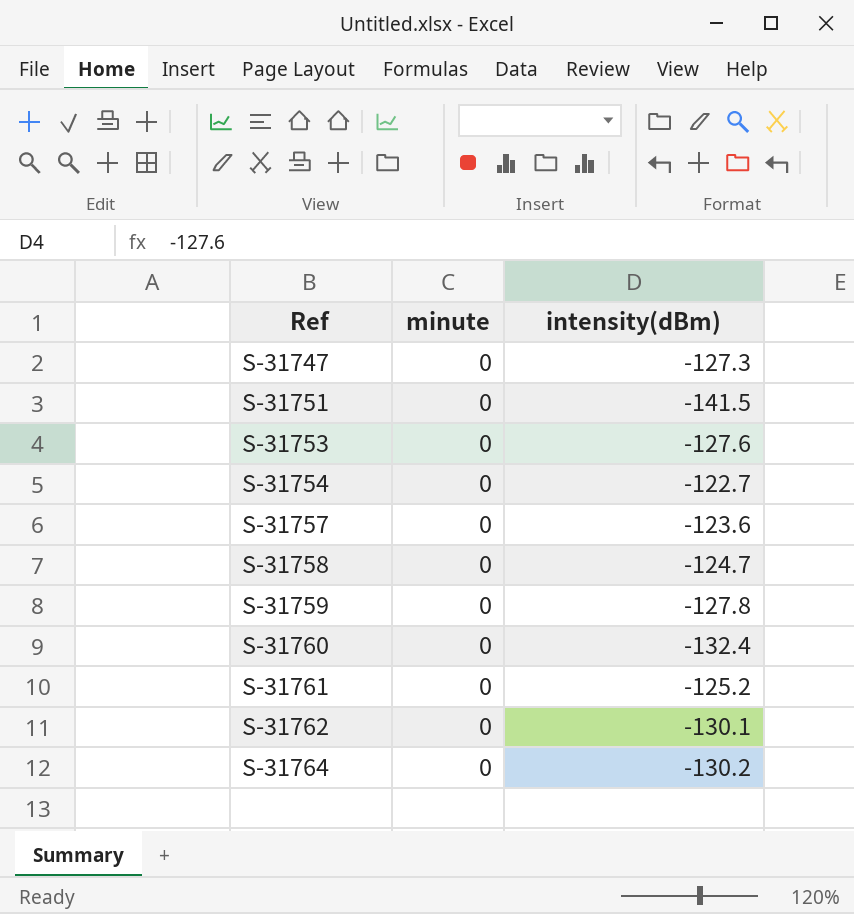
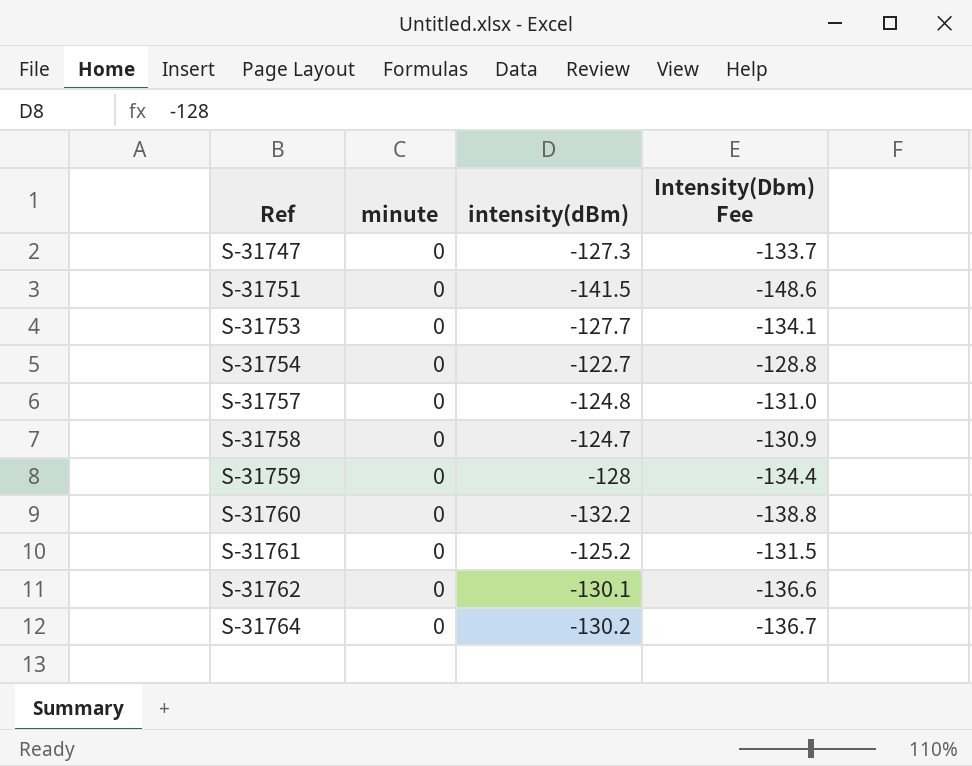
column Intensity(Dbm) Fee | formula: none -> [intensity(dBm)] * 1.05
S-31753 | intensity(dBm): -127.6 -> -127.7
S-31757 | intensity(dBm): -123.6 -> -124.8
S-31759 | intensity(dBm): -127.8 -> -128
S-31760 | intensity(dBm): -132.4 -> -132.2

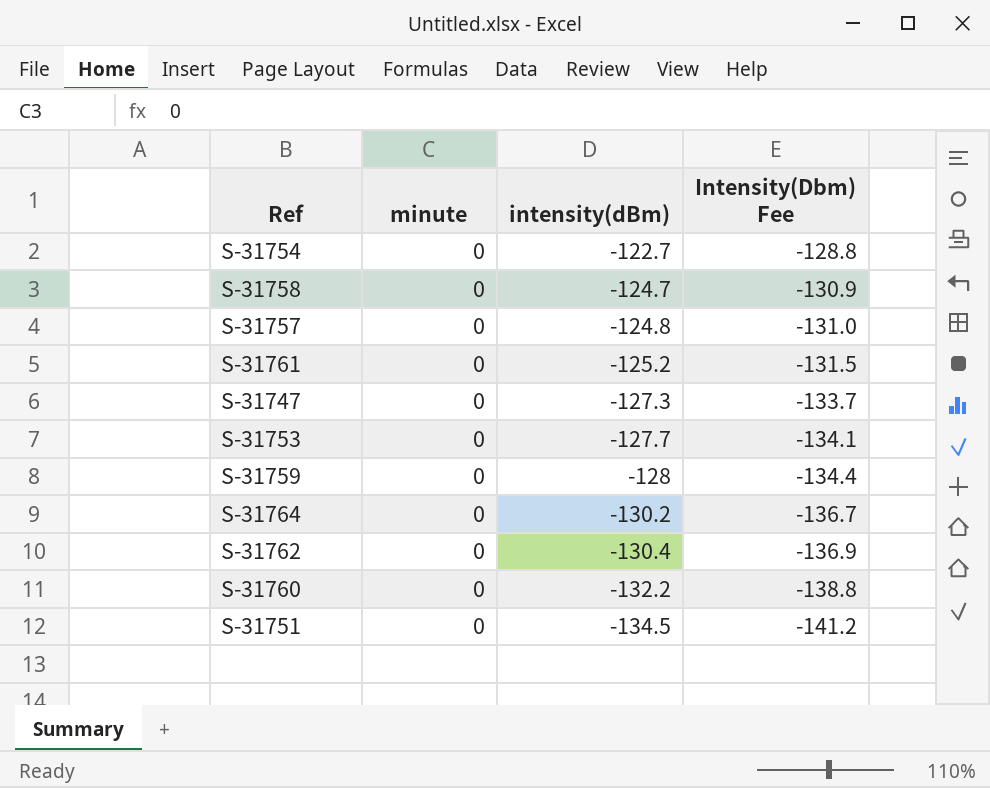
row order: Ref ascending -> intensity(dBm) descending
S-31762 | intensity(dBm): -130.1 -> -130.4
S-31762 | Intensity(Dbm) Fee: -136.6 -> -136.9
S-31751 | intensity(dBm): -141.5 -> -134.5
S-31751 | Intensity(Dbm) Fee: -148.6 -> -141.2

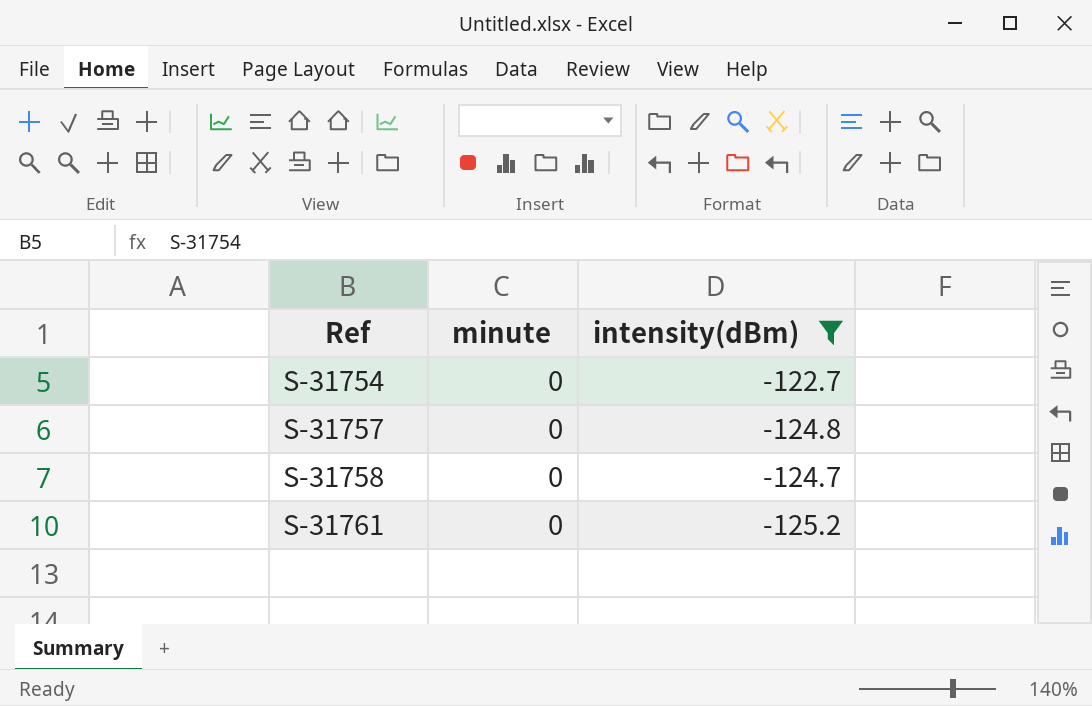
filter: none -> intensity(dBm) >= -125.2
row order: intensity(dBm) descending -> Ref ascending
column Intensity(Dbm) Fee | formula: [intensity(dBm)] * 1.05 -> none

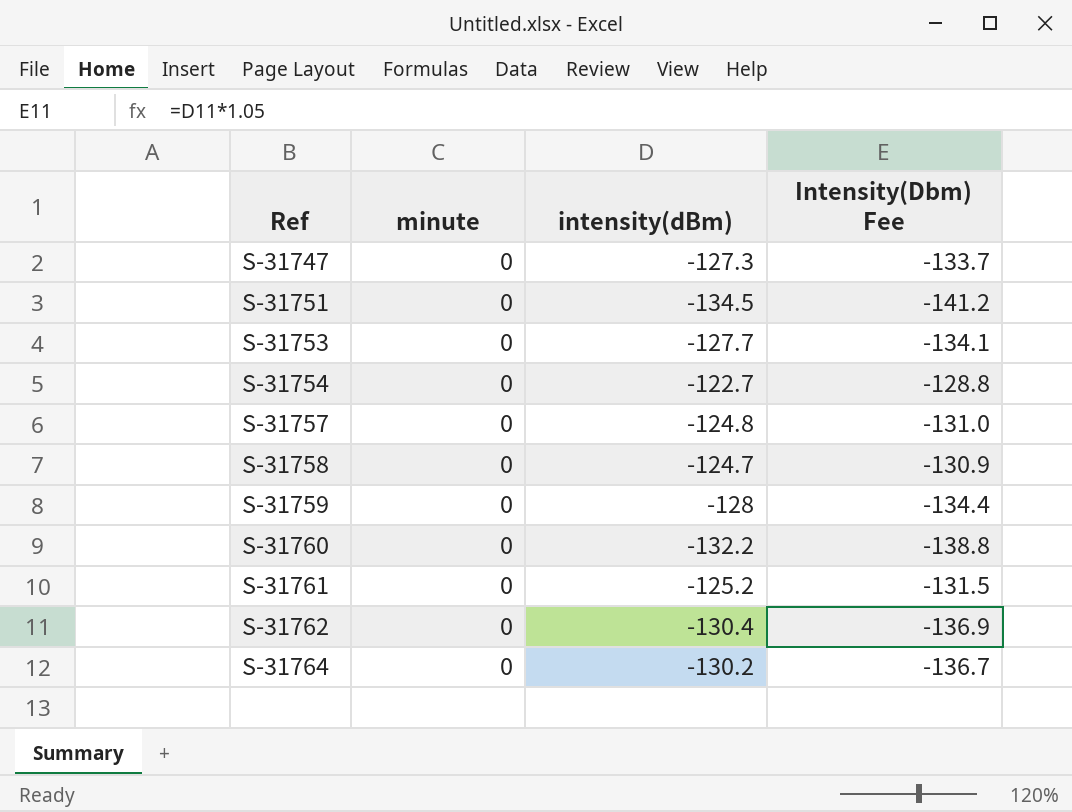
filter: intensity(dBm) >= -125.2 -> none
column Intensity(Dbm) Fee | formula: none -> [intensity(dBm)] * 1.05

